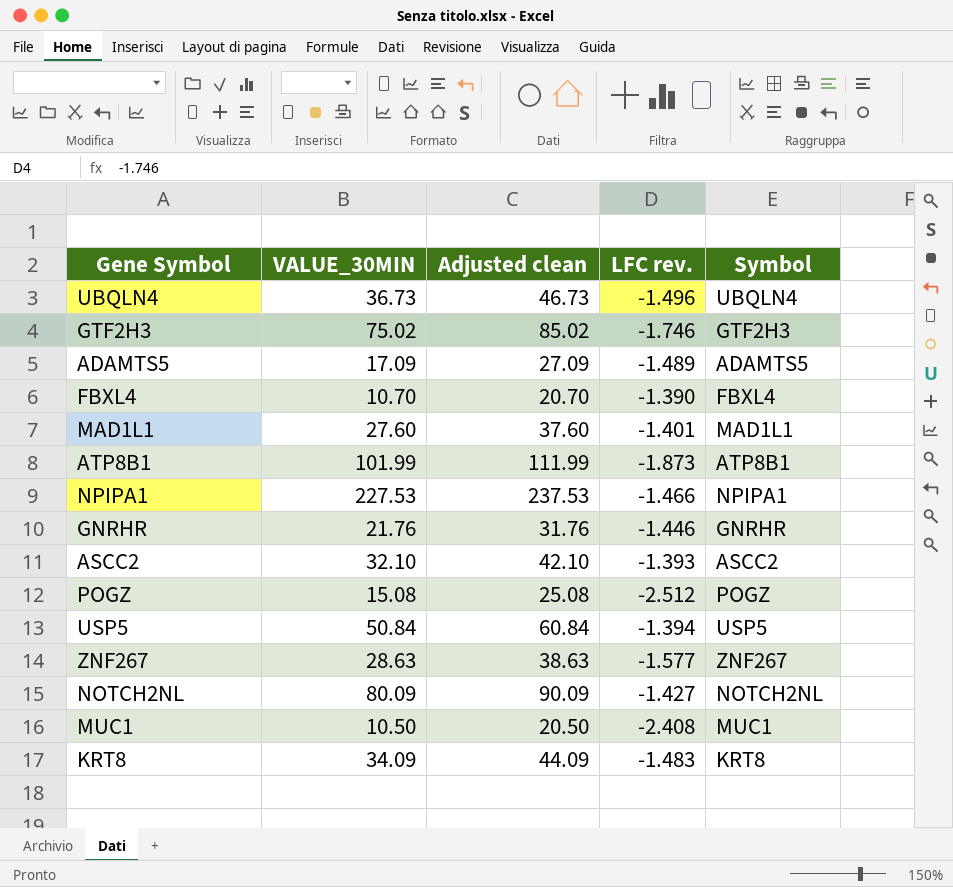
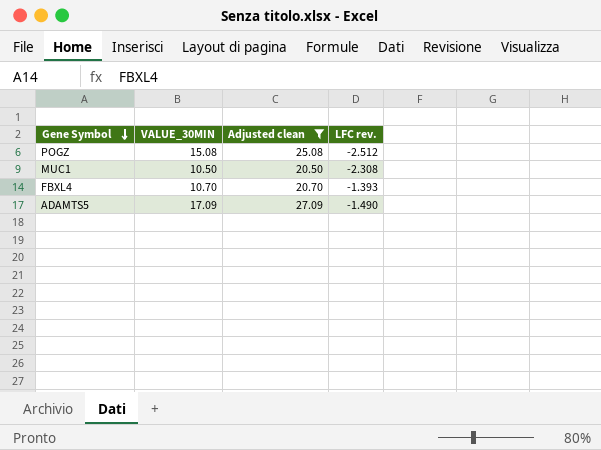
filter: none -> Adjusted clean <= 27.09
row order: none -> Gene Symbol descending
column Symbol | position: 5 -> none
MUC1 | LFC rev.: -2.408 -> -2.308
FBXL4 | LFC rev.: -1.390 -> -1.393
ADAMTS5 | LFC rev.: -1.489 -> -1.490

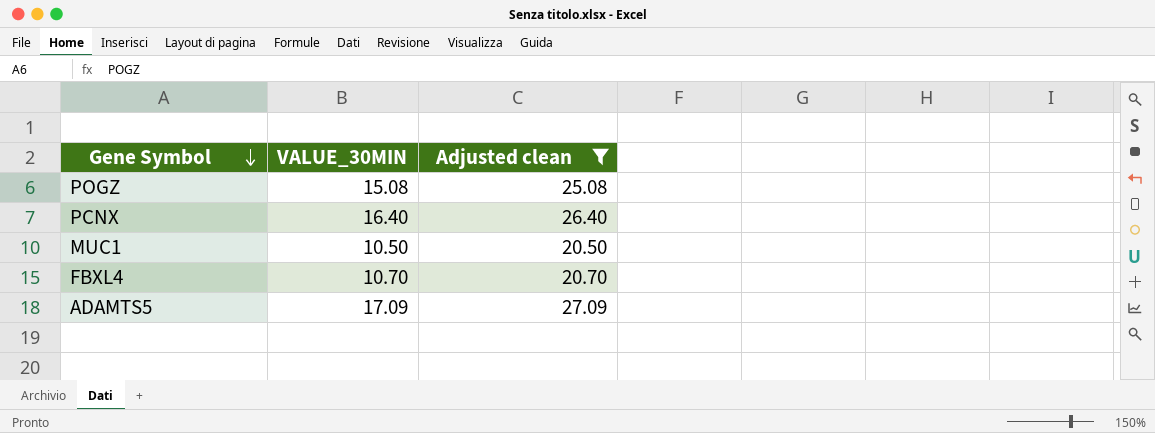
column LFC rev. | position: 4 -> none
row PCNX: none -> 16.40 | 26.40

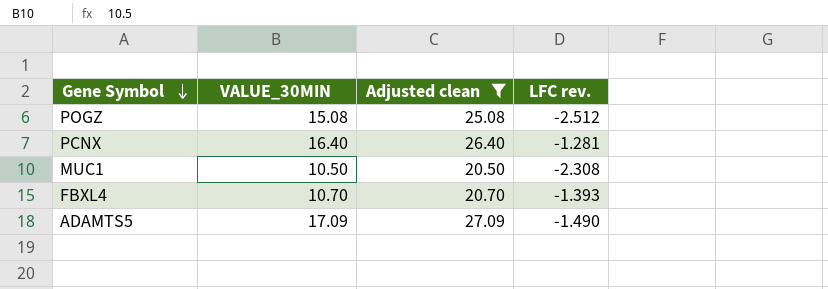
column LFC rev. | position: none -> 4

